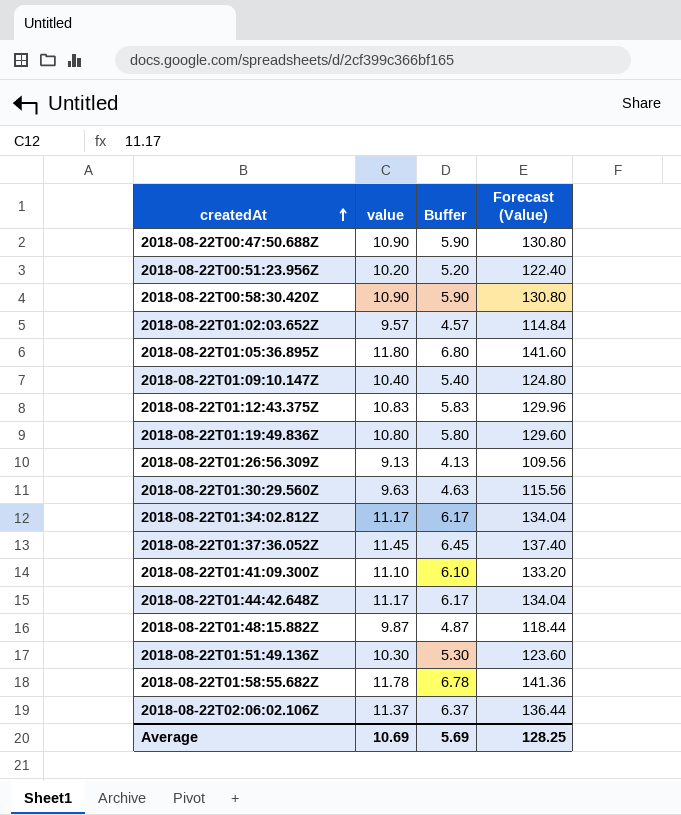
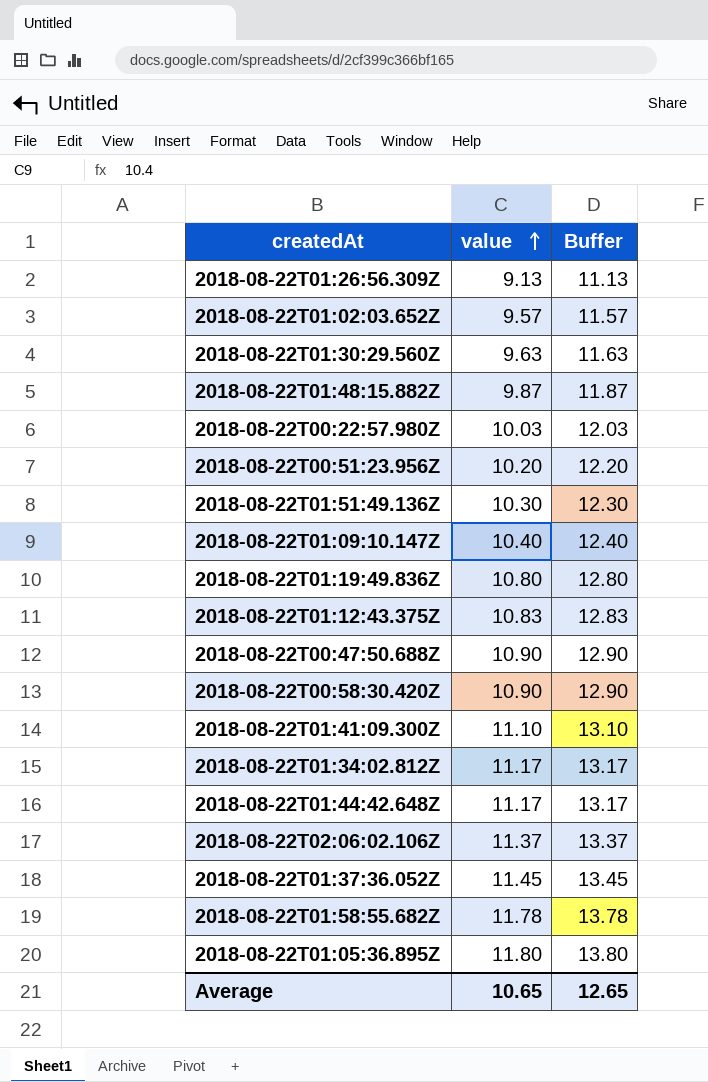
row order: createdAt ascending -> value ascending
column Forecast (Value) | formula: [value] * 12 -> none
column Buffer | formula: [value] - 5 -> [value] + 2
row 2018-08-22T00:22:57.980Z: none -> 10.03 | 12.03
Average | value: 10.69 -> 10.65
Average | Buffer: 5.69 -> 12.65

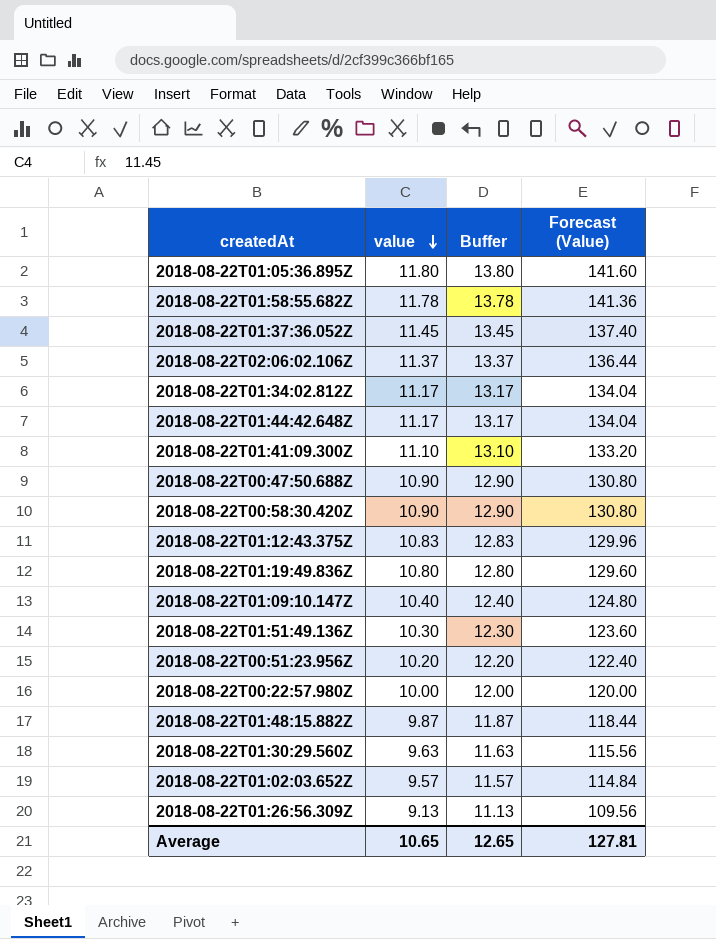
row order: value ascending -> value descending
column Forecast (Value) | formula: none -> [value] * 12
2018-08-22T00:22:57.980Z | value: 10.03 -> 10.00
2018-08-22T00:22:57.980Z | Buffer: 12.03 -> 12.00

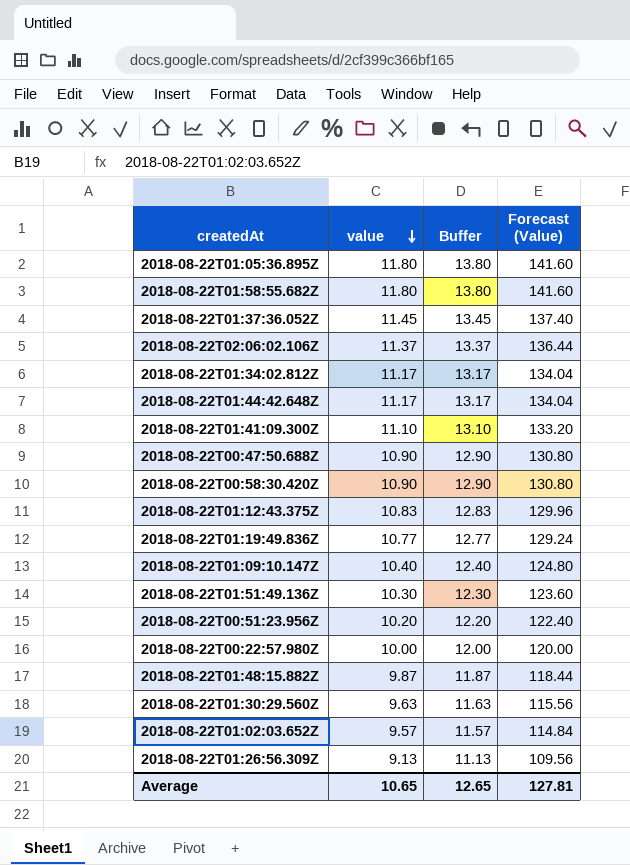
2018-08-22T01:58:55.682Z | value: 11.78 -> 11.80
2018-08-22T01:58:55.682Z | Buffer: 13.78 -> 13.80
2018-08-22T01:58:55.682Z | Forecast (Value): 141.36 -> 141.60
2018-08-22T01:19:49.836Z | value: 10.80 -> 10.77
2018-08-22T01:19:49.836Z | Buffer: 12.80 -> 12.77
2018-08-22T01:19:49.836Z | Forecast (Value): 129.60 -> 129.24

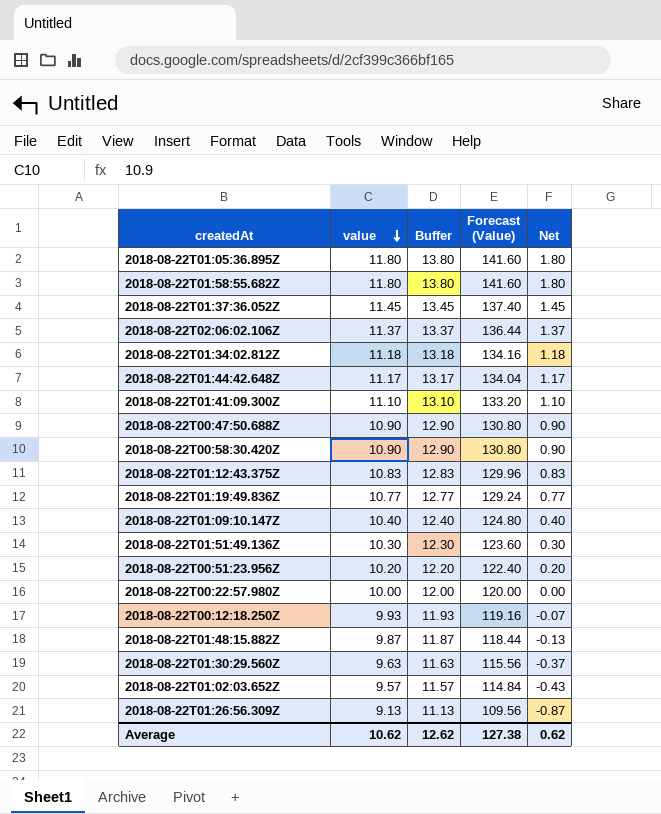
column Net | formula: none -> [value] - 10
2018-08-22T01:34:02.812Z | value: 11.17 -> 11.18
2018-08-22T01:34:02.812Z | Buffer: 13.17 -> 13.18
2018-08-22T01:34:02.812Z | Forecast (Value): 134.04 -> 134.16
row 2018-08-22T00:12:18.250Z: none -> 9.93 | 11.93 | 119.16 | -0.07
Average | value: 10.65 -> 10.62
Average | Buffer: 12.65 -> 12.62
Average | Forecast (Value): 127.81 -> 127.38

